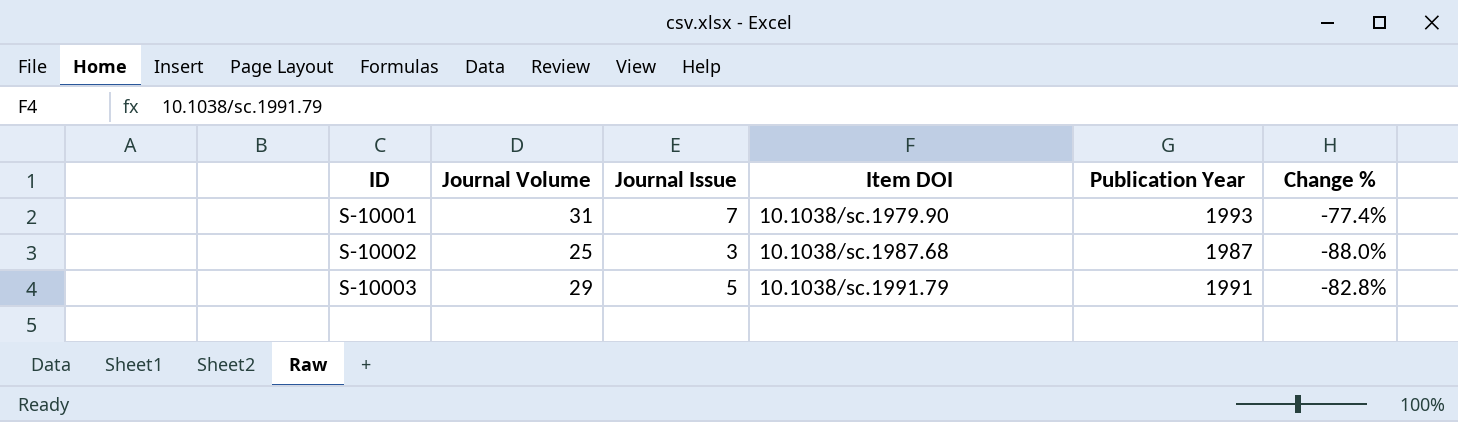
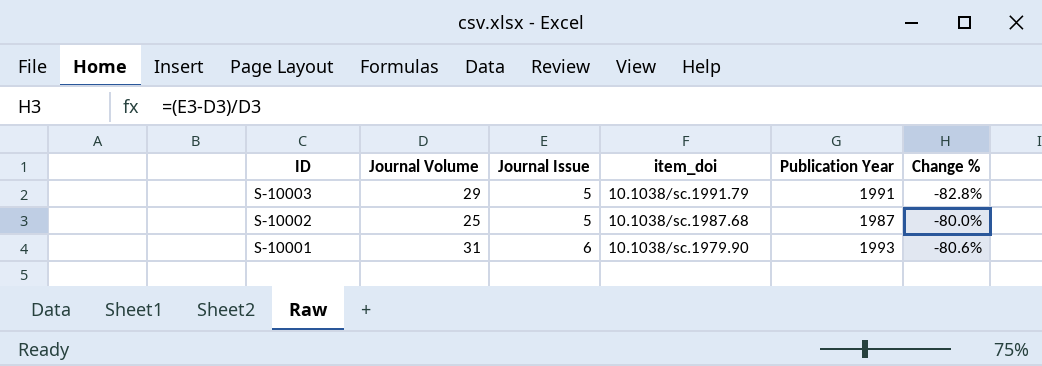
row order: ID ascending -> ID descending
column name: Item DOI -> item_doi
S-10002 | Journal Issue: 3 -> 5
S-10002 | Change %: -88.0% -> -80.0%
S-10001 | Journal Issue: 7 -> 6
S-10001 | Change %: -77.4% -> -80.6%

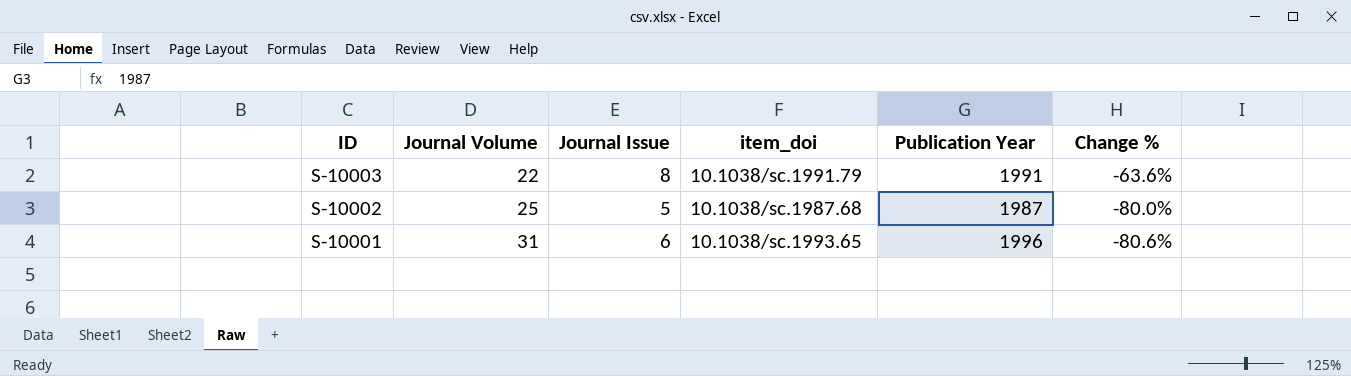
S-10003 | Journal Volume: 29 -> 22
S-10003 | Journal Issue: 5 -> 8
S-10003 | Change %: -82.8% -> -63.6%
S-10001 | item_doi: 10.1038/sc.1979.90 -> 10.1038/sc.1993.65
S-10001 | Publication Year: 1993 -> 1996

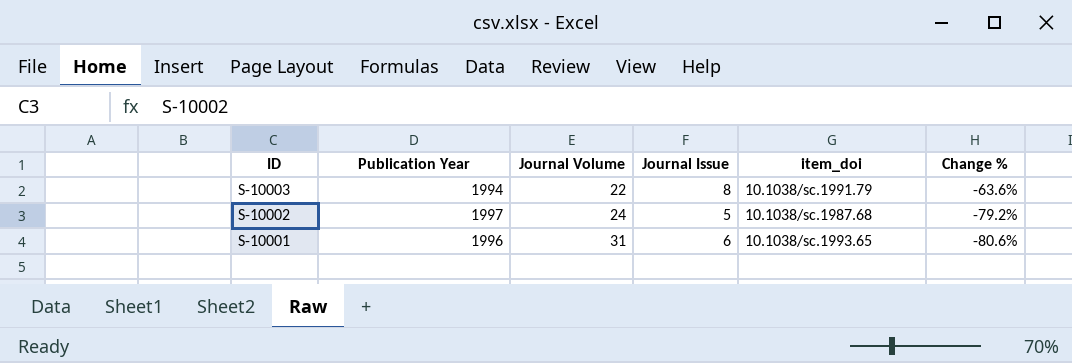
column Publication Year | position: 5 -> 2
S-10003 | Publication Year: 1991 -> 1994
S-10002 | Publication Year: 1987 -> 1997
S-10002 | Journal Volume: 25 -> 24
S-10002 | Change %: -80.0% -> -79.2%

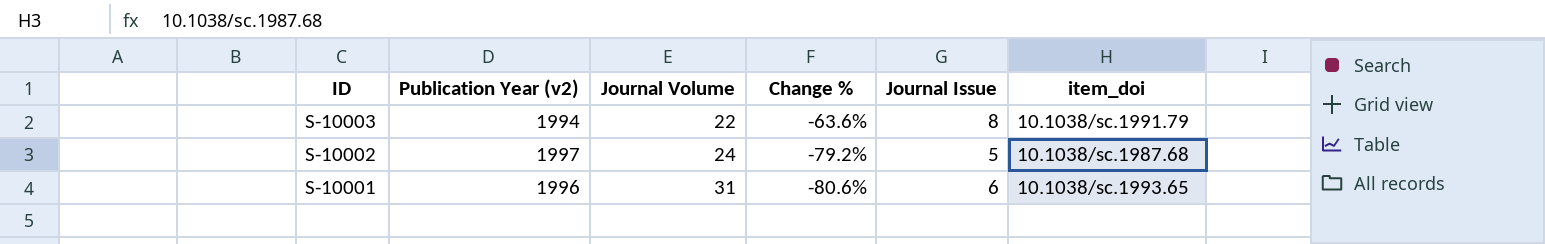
column name: Publication Year -> Publication Year (v2)
column Change % | position: 6 -> 4

